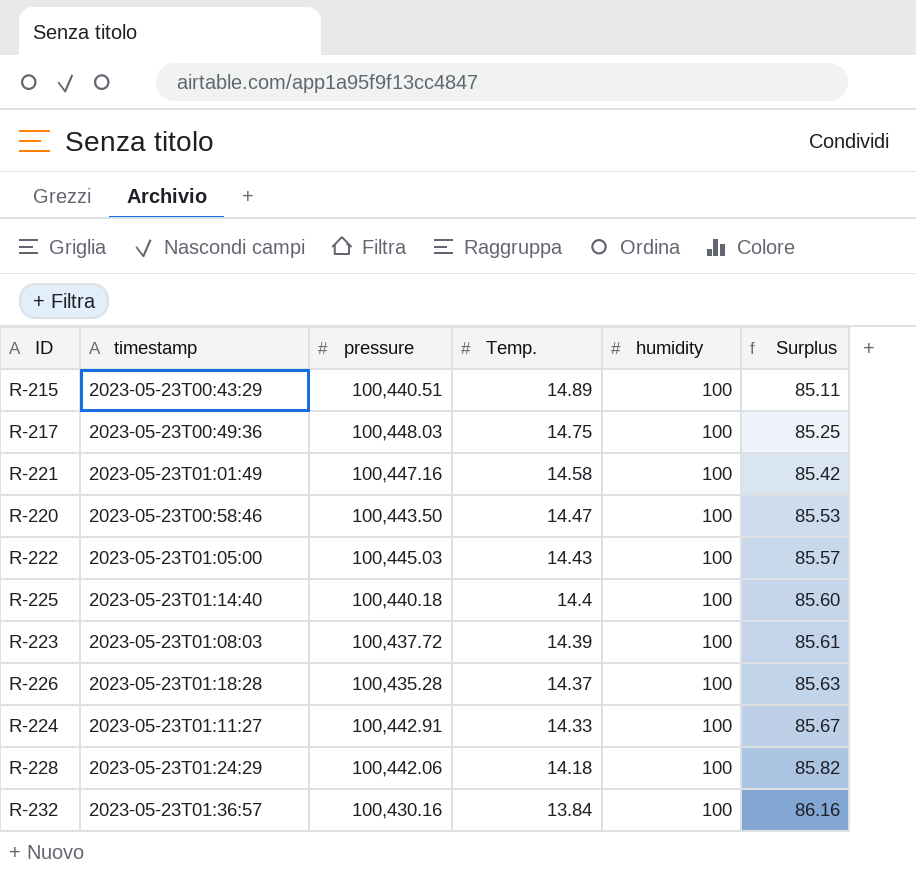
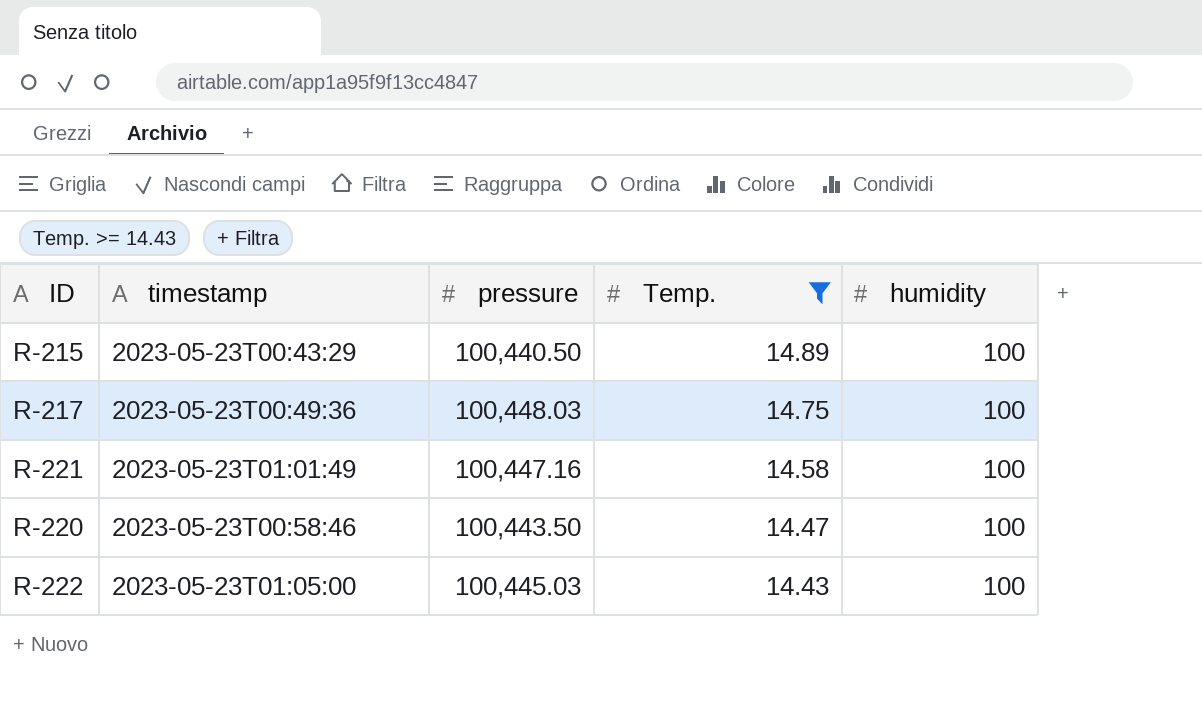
filter: none -> Temp. >= 14.43
column Surplus | formula: [humidity] - [Temp.] -> none
R-215 | pressure: 100,440.51 -> 100,440.50

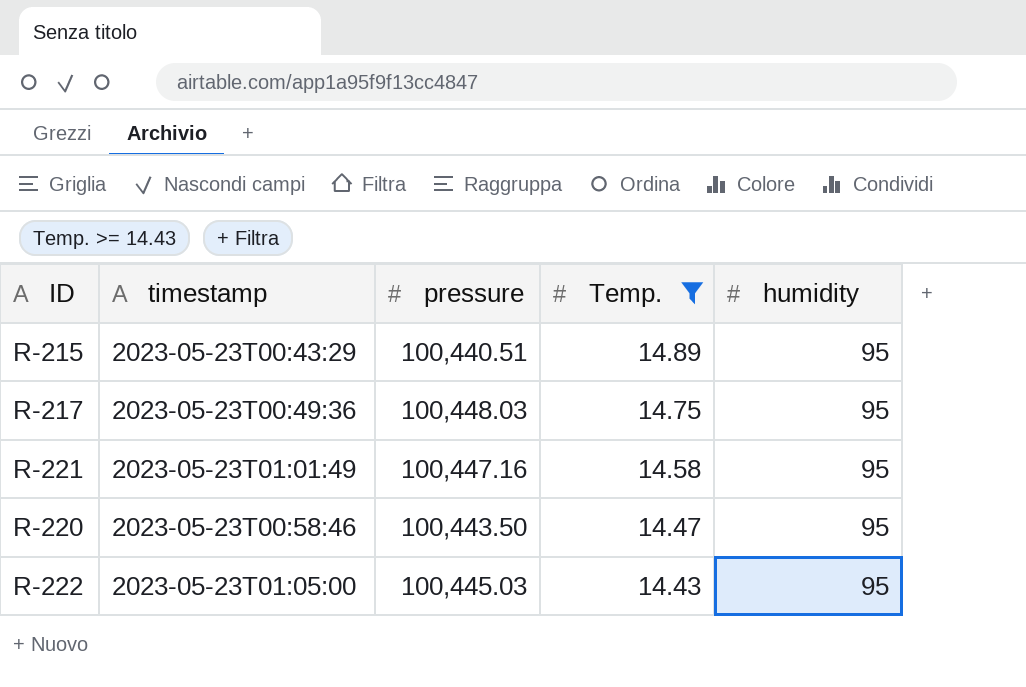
R-215 | pressure: 100,440.50 -> 100,440.51
R-215 | humidity: 100 -> 95
R-217 | humidity: 100 -> 95
R-221 | humidity: 100 -> 95
R-220 | humidity: 100 -> 95
R-222 | humidity: 100 -> 95

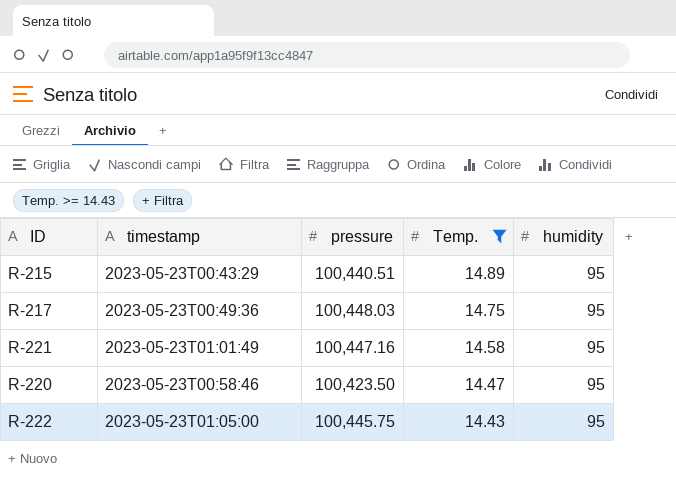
R-220 | pressure: 100,443.50 -> 100,423.50
R-222 | pressure: 100,445.03 -> 100,445.75

